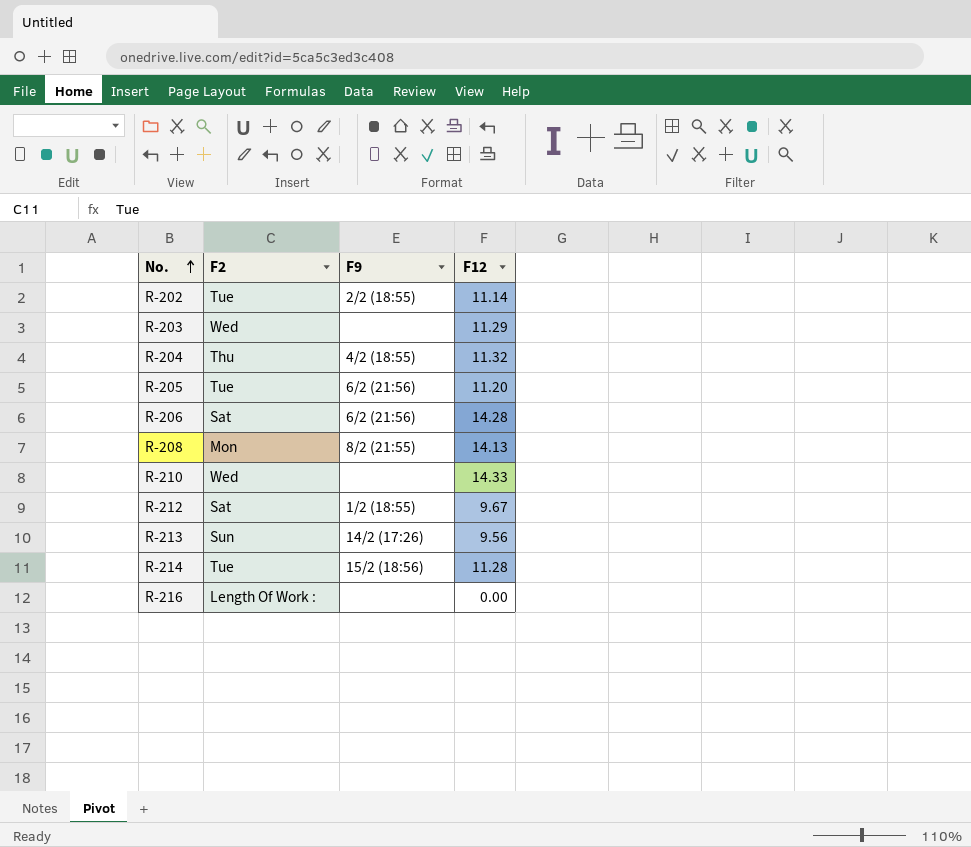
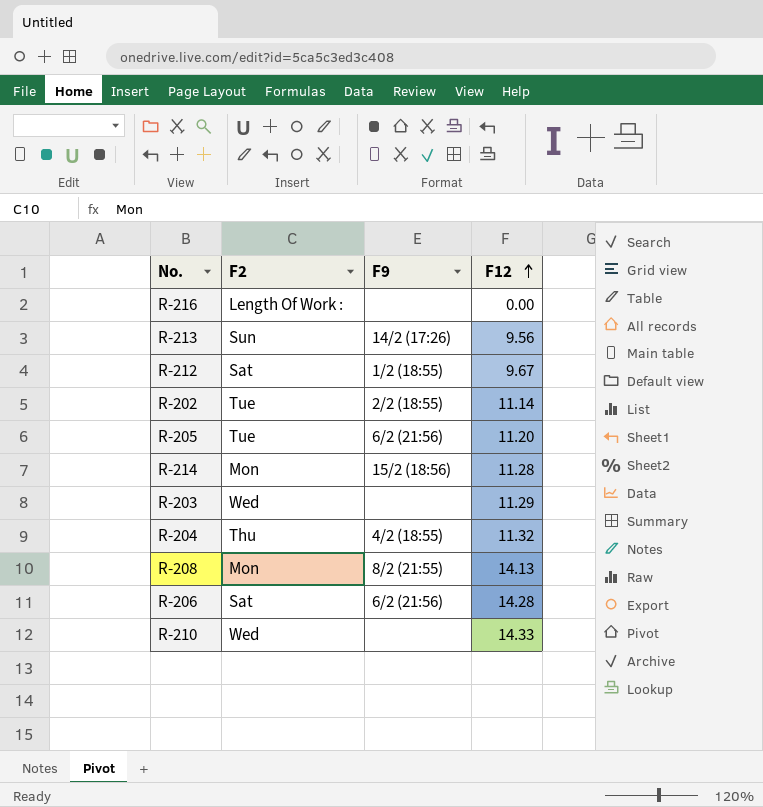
row order: No. ascending -> F12 ascending
R-214 | F2: Tue -> Mon

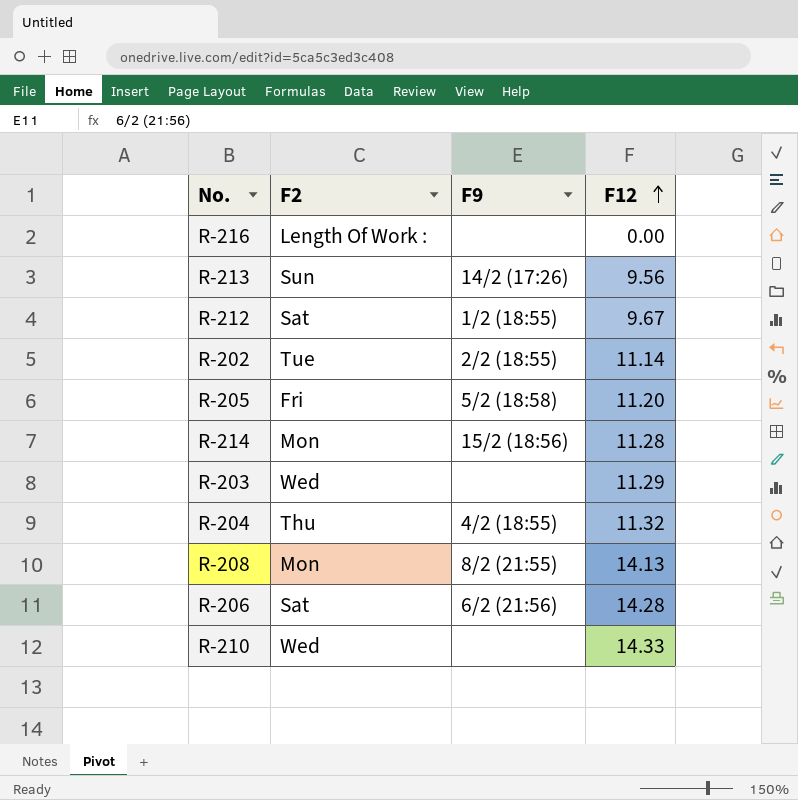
R-205 | F2: Tue -> Fri
R-205 | F9: 6/2 (21:56) -> 5/2 (18:58)

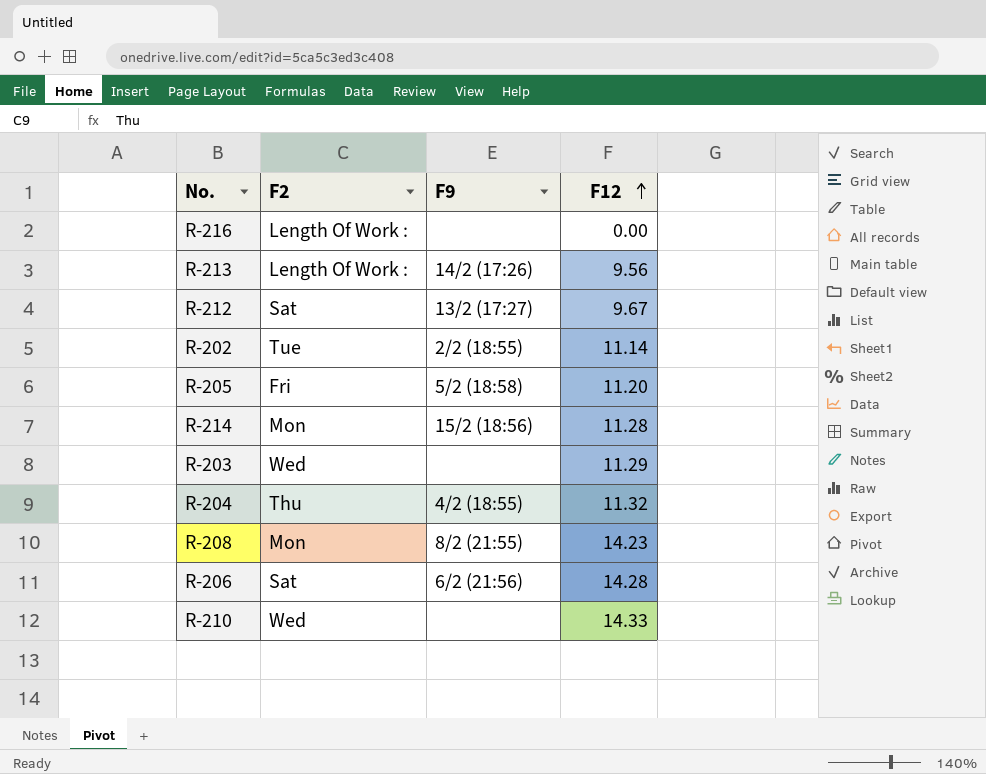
R-213 | F2: Sun -> Length Of Work :
R-212 | F9: 1/2 (18:55) -> 13/2 (17:27)
R-208 | F12: 14.13 -> 14.23

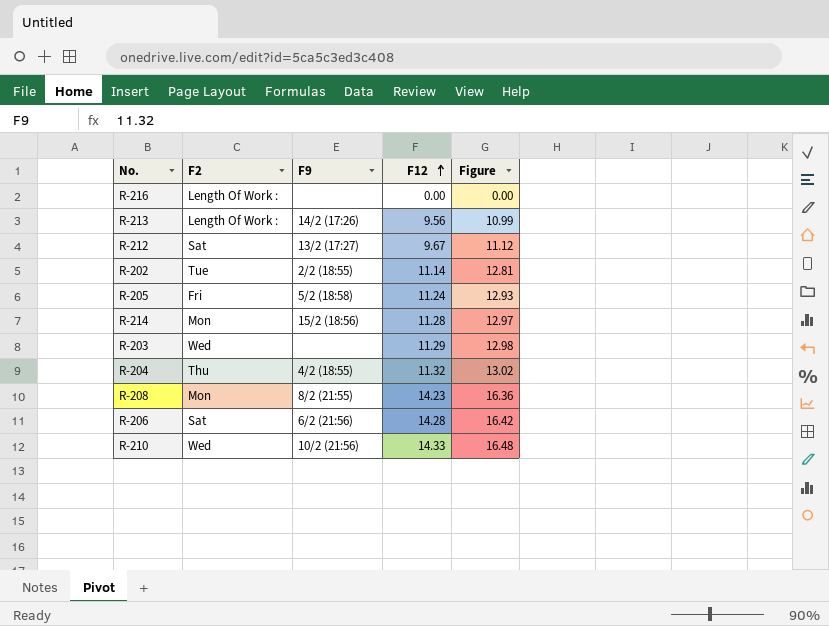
column Figure | formula: none -> [F12] * 1.15
R-205 | F12: 11.20 -> 11.24
R-210 | F9: none -> 10/2 (21:56)

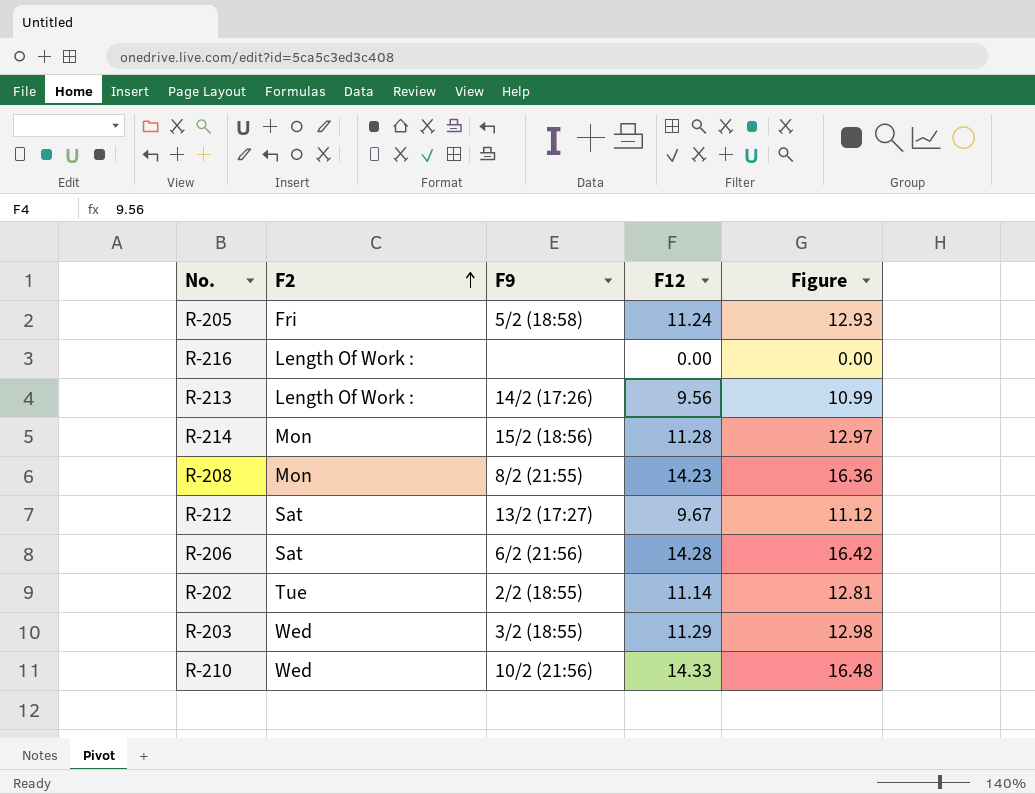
row order: F12 ascending -> F2 ascending
row R-204: Thu | 4/2 (18:55) | 11.32 | 13.02 -> none
R-203 | F9: none -> 3/2 (18:55)

